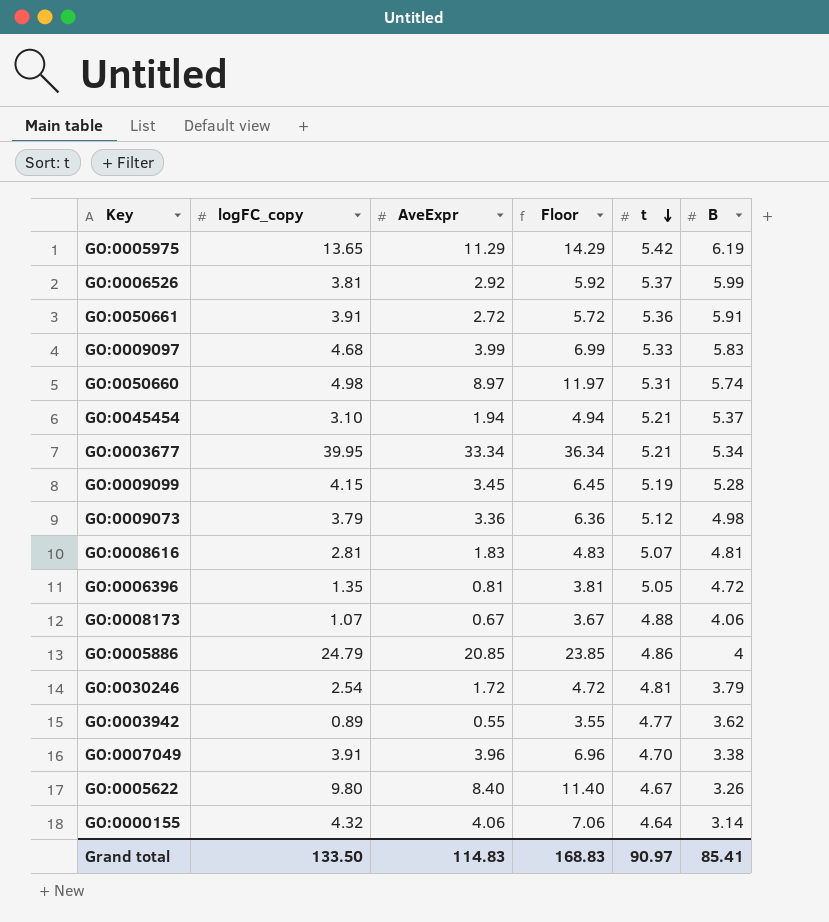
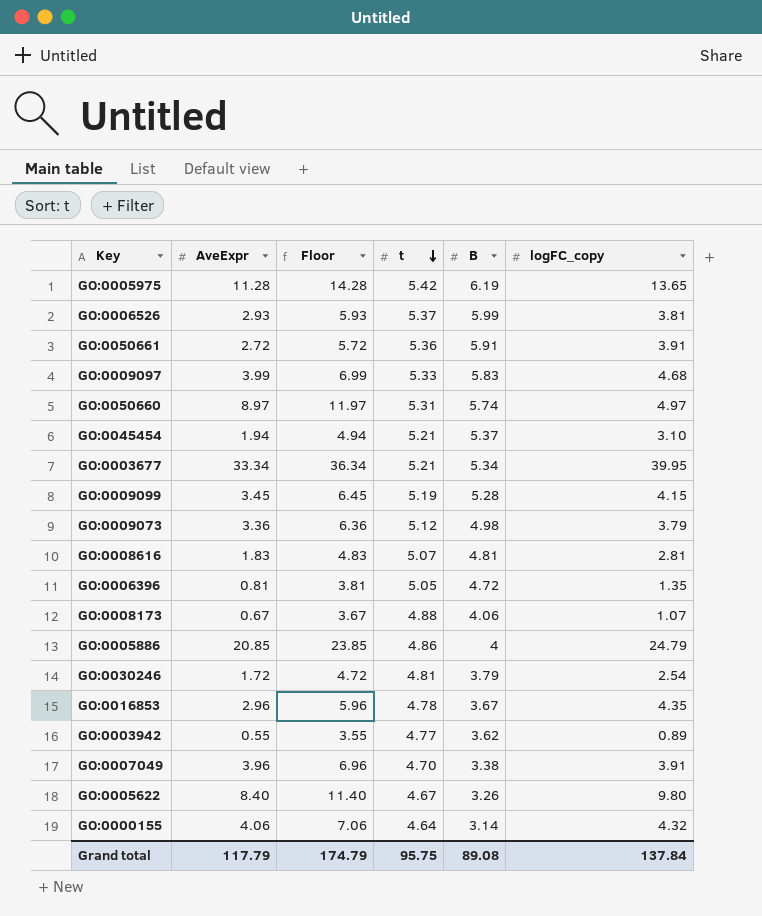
column logFC_copy | position: 2 -> 6
GO:0005975 | AveExpr: 11.29 -> 11.28
GO:0005975 | Floor: 14.29 -> 14.28
GO:0006526 | AveExpr: 2.92 -> 2.93
GO:0006526 | Floor: 5.92 -> 5.93
GO:0050660 | logFC_copy: 4.98 -> 4.97
row GO:0016853: none -> 2.96 | 5.96 | 4.78 | 3.67 | 4.35
Grand total | AveExpr: 114.83 -> 117.79
Grand total | Floor: 168.83 -> 174.79
Grand total | t: 90.97 -> 95.75
Grand total | B: 85.41 -> 89.08
Grand total | logFC_copy: 133.50 -> 137.84

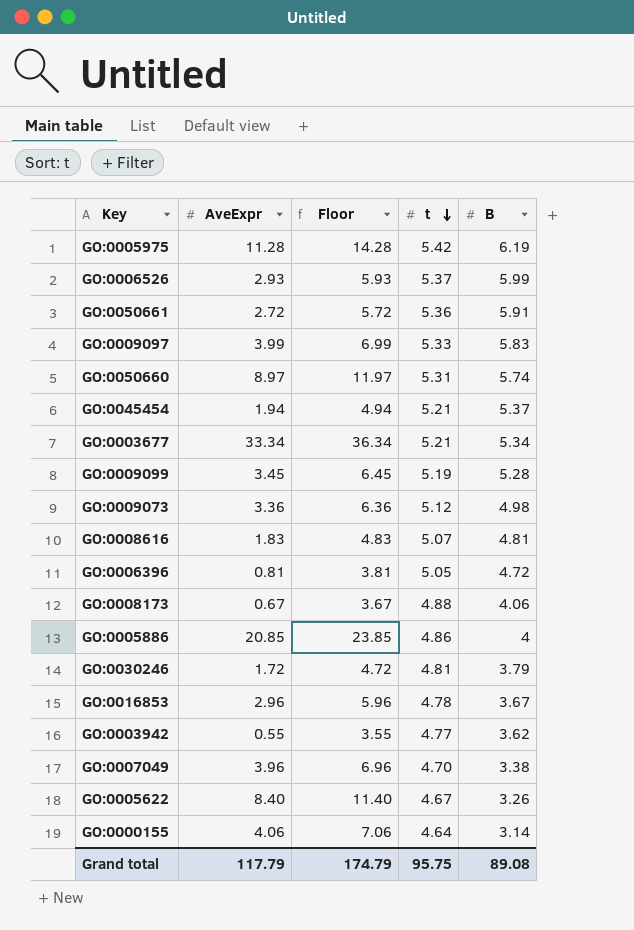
column logFC_copy | position: 6 -> none

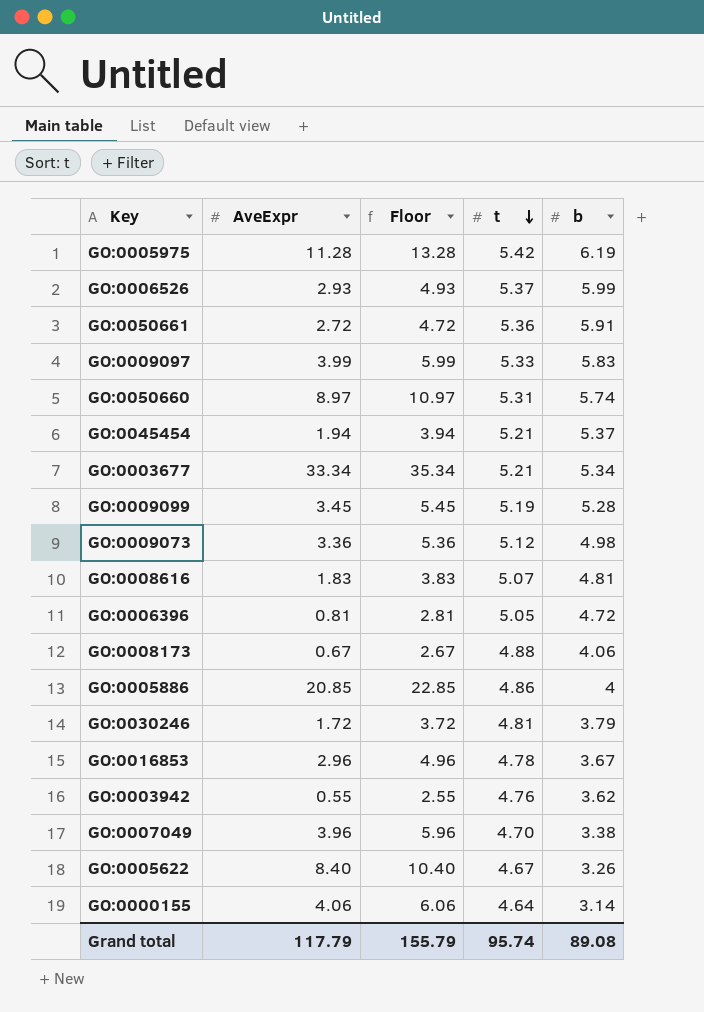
column Floor | formula: [AveExpr] + 3 -> [AveExpr] + 2
column name: B -> b
GO:0003942 | t: 4.77 -> 4.76
Grand total | Floor: 174.79 -> 155.79
Grand total | t: 95.75 -> 95.74

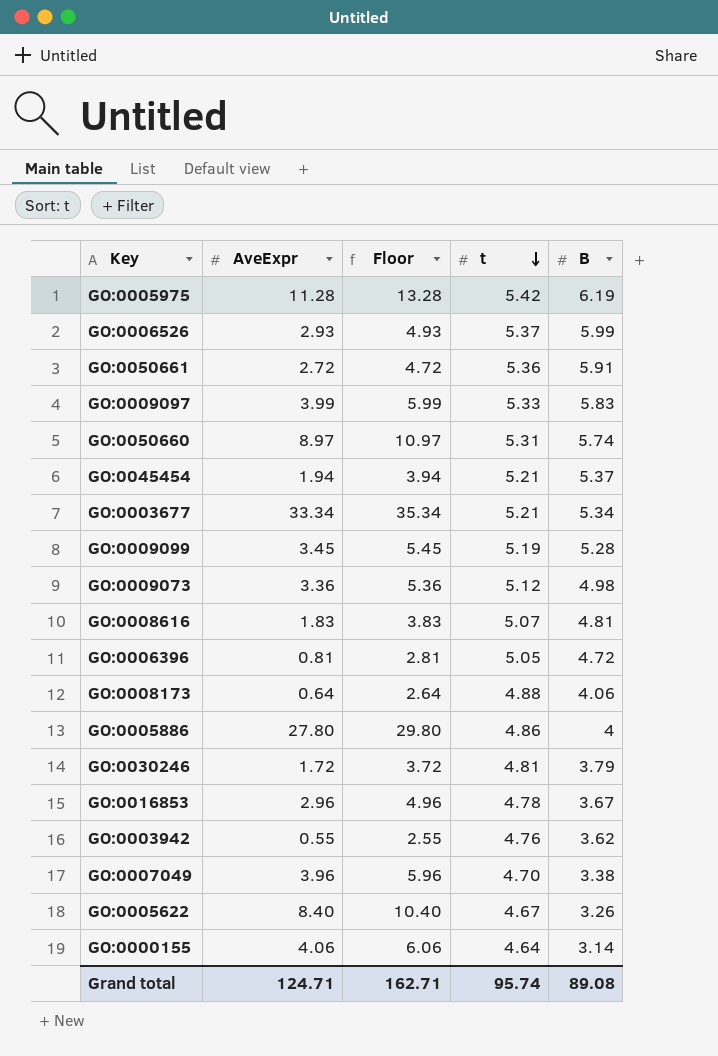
column name: b -> B
GO:0008173 | AveExpr: 0.67 -> 0.64
GO:0008173 | Floor: 2.67 -> 2.64
GO:0005886 | AveExpr: 20.85 -> 27.80
GO:0005886 | Floor: 22.85 -> 29.80
Grand total | AveExpr: 117.79 -> 124.71
Grand total | Floor: 155.79 -> 162.71

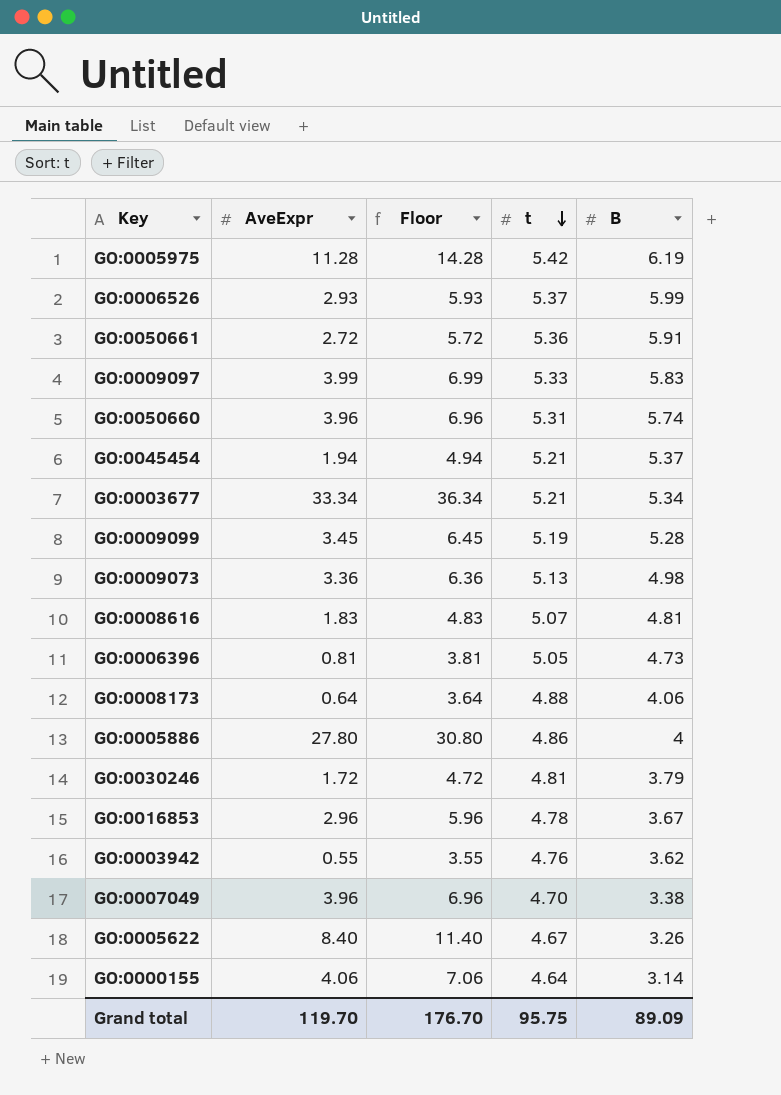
column Floor | formula: [AveExpr] + 2 -> [AveExpr] + 3
GO:0050660 | AveExpr: 8.97 -> 3.96
GO:0009073 | t: 5.12 -> 5.13
GO:0006396 | B: 4.72 -> 4.73
Grand total | AveExpr: 124.71 -> 119.70
Grand total | Floor: 162.71 -> 176.70
Grand total | t: 95.74 -> 95.75
Grand total | B: 89.08 -> 89.09

